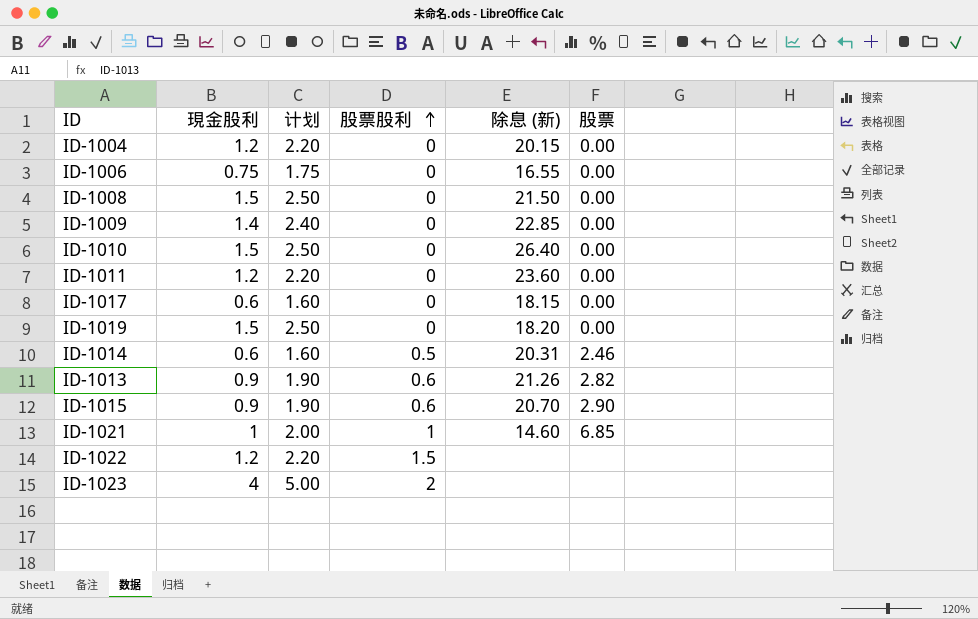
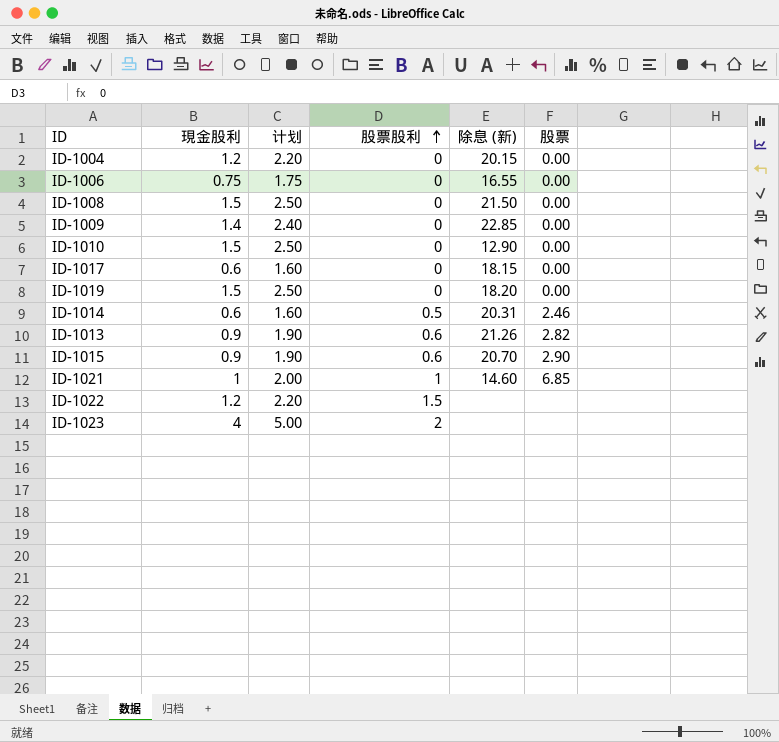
row ID-1011: 1.2 | 2.20 | 0 | 23.60 | 0.00 -> none
ID-1010 | 除息 (新): 26.40 -> 12.90

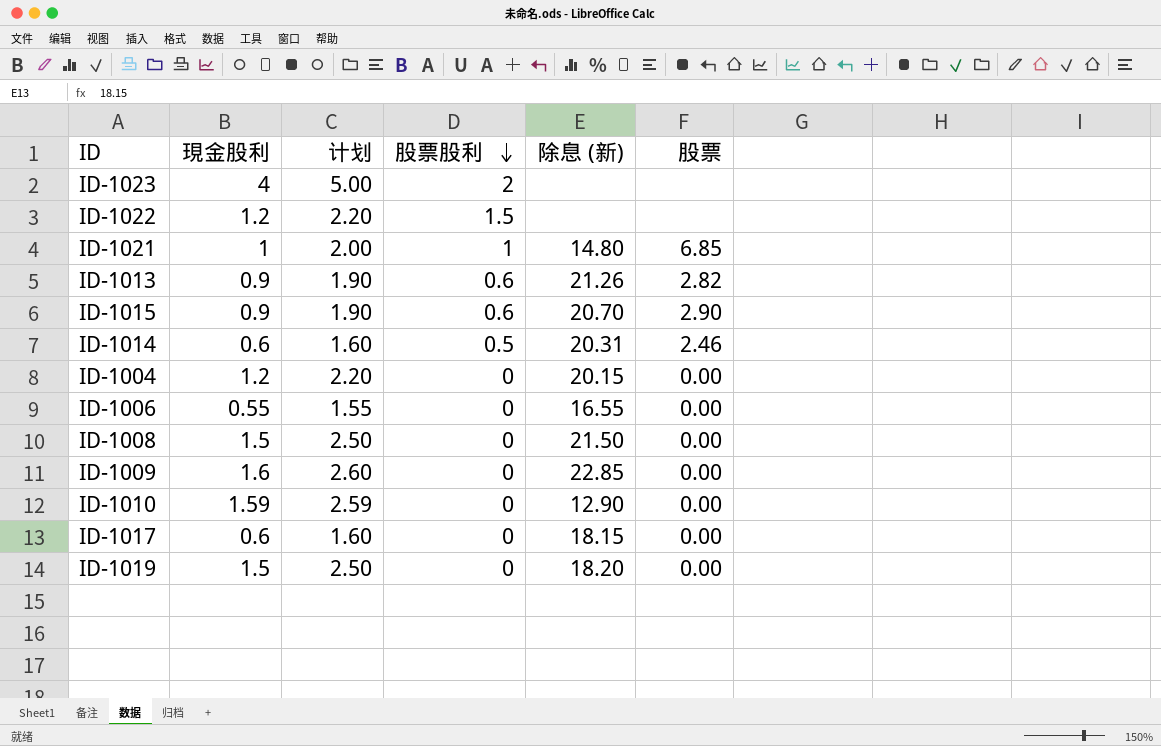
row order: 股票股利 ascending -> 股票股利 descending
ID-1021 | 除息 (新): 14.60 -> 14.80
ID-1006 | 現金股利: 0.75 -> 0.55
ID-1006 | 计划: 1.75 -> 1.55
ID-1009 | 現金股利: 1.4 -> 1.6
ID-1009 | 计划: 2.40 -> 2.60
ID-1010 | 現金股利: 1.5 -> 1.59
ID-1010 | 计划: 2.50 -> 2.59

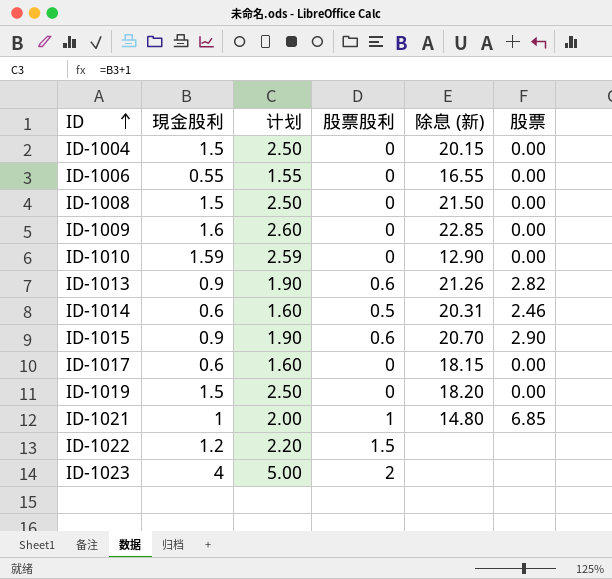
row order: 股票股利 descending -> ID ascending
ID-1004 | 現金股利: 1.2 -> 1.5
ID-1004 | 计划: 2.20 -> 2.50

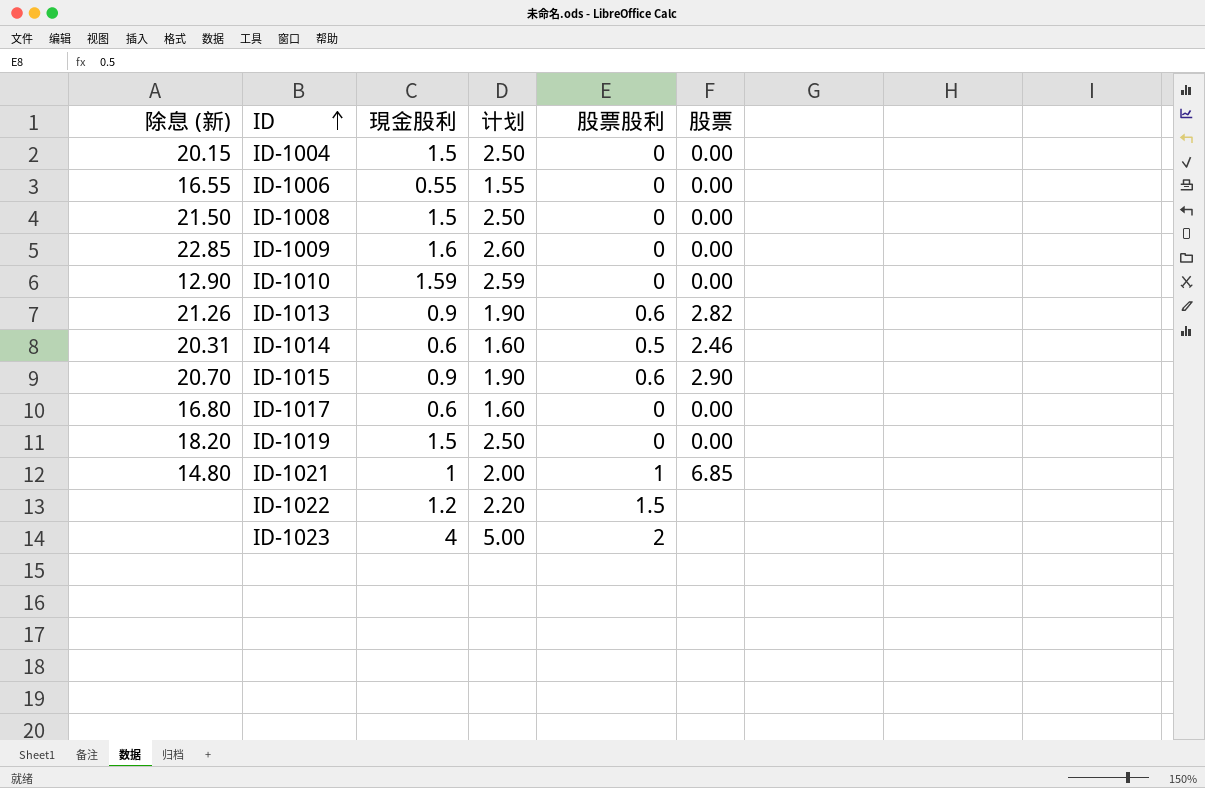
column 除息 (新) | position: 5 -> 1
ID-1017 | 除息 (新): 18.15 -> 16.80

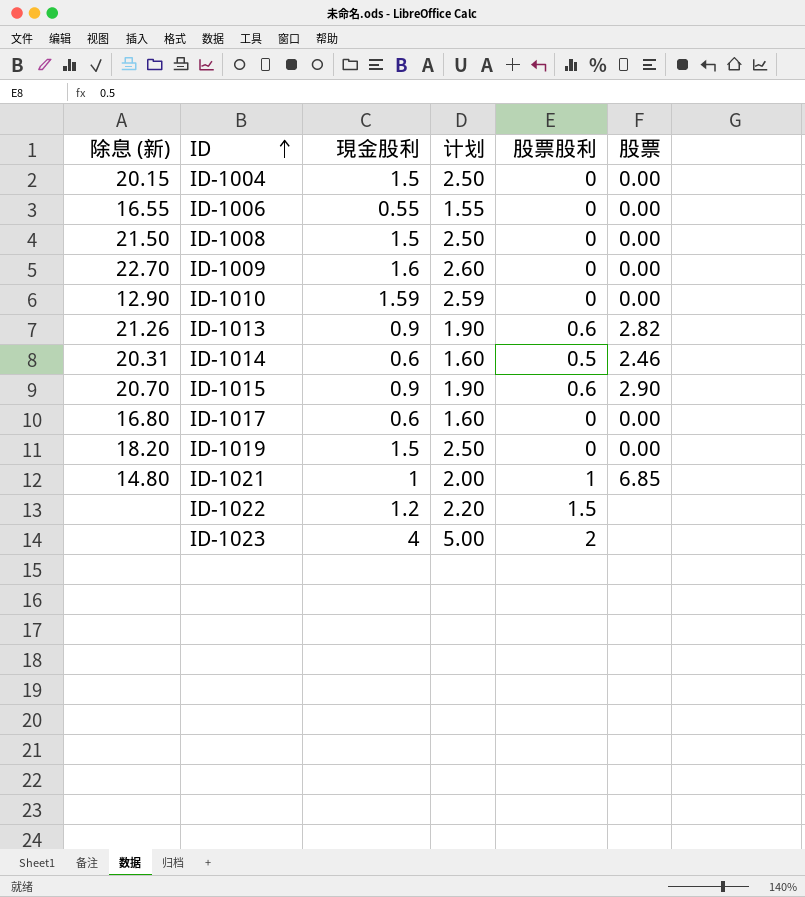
ID-1009 | 除息 (新): 22.85 -> 22.70

